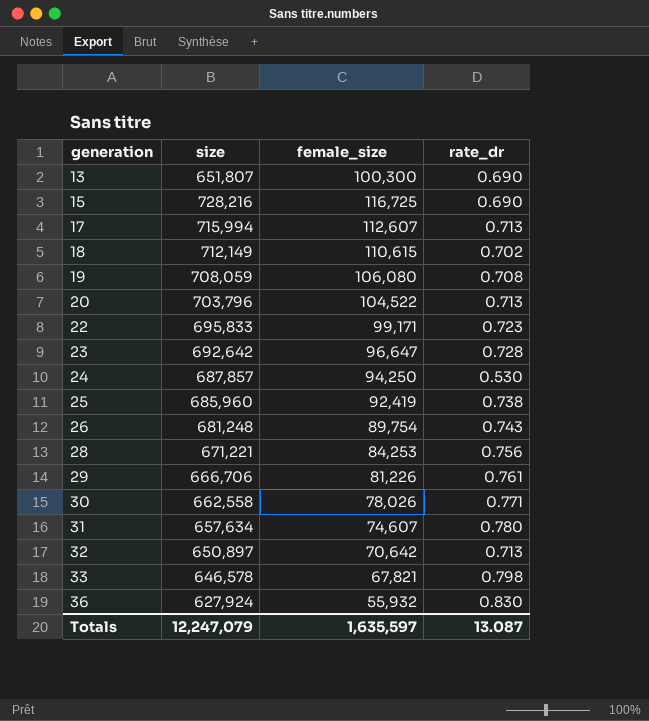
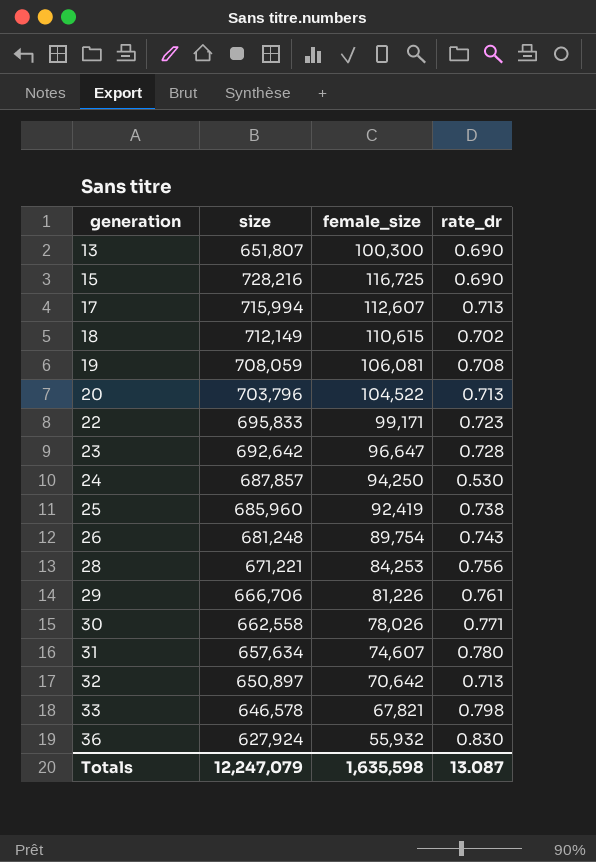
19 | female_size: 106,080 -> 106,081
Totals | female_size: 1,635,597 -> 1,635,598

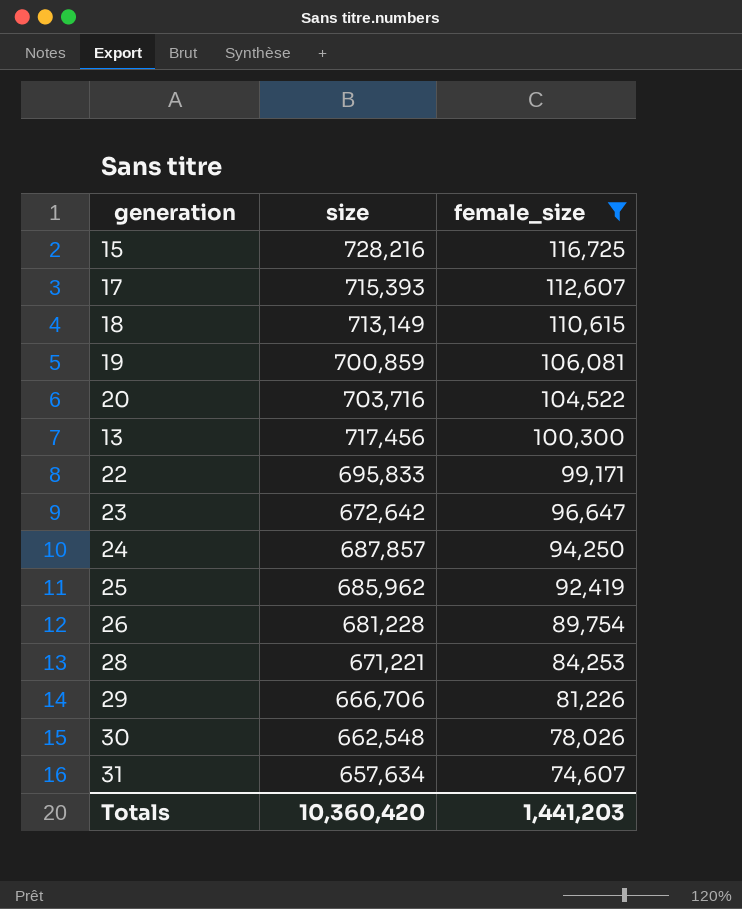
filter: none -> female_size >= 74,607
row order: generation ascending -> female_size descending
column rate_dr | position: 4 -> none
17 | size: 715,994 -> 715,393
18 | size: 712,149 -> 713,149
19 | size: 708,059 -> 700,859
20 | size: 703,796 -> 703,716
13 | size: 651,807 -> 717,456
23 | size: 692,642 -> 672,642
25 | size: 685,960 -> 685,962
26 | size: 681,248 -> 681,228
30 | size: 662,558 -> 662,548
Totals | size: 12,247,079 -> 10,360,420
Totals | female_size: 1,635,598 -> 1,441,203

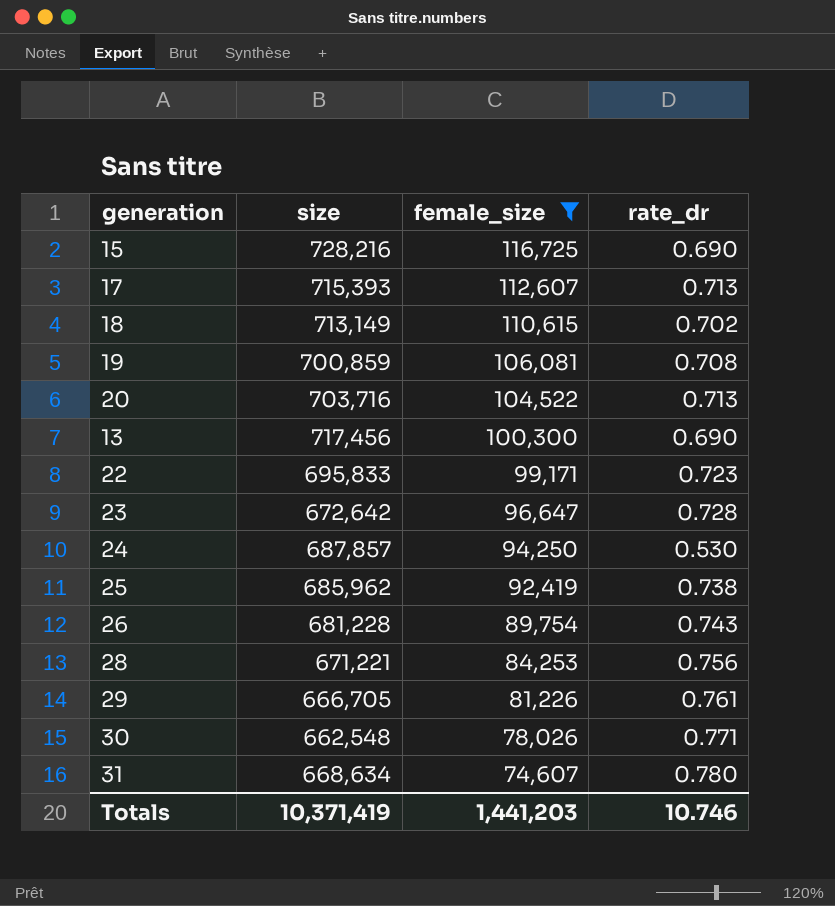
column rate_dr | position: none -> 4
29 | size: 666,706 -> 666,705
31 | size: 657,634 -> 668,634
Totals | size: 10,360,420 -> 10,371,419

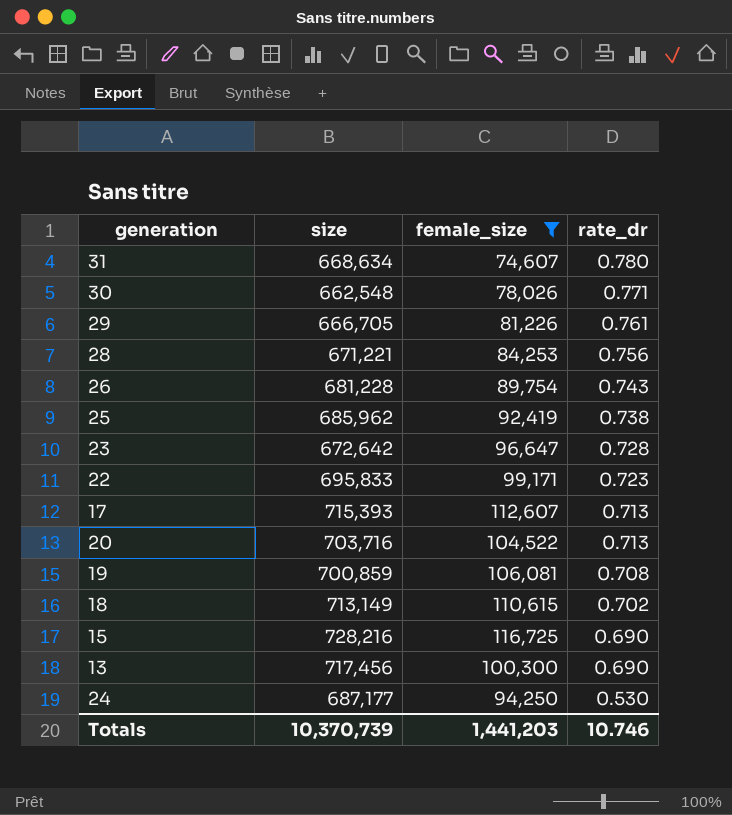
row order: female_size descending -> rate_dr descending
24 | size: 687,857 -> 687,177
Totals | size: 10,371,419 -> 10,370,739

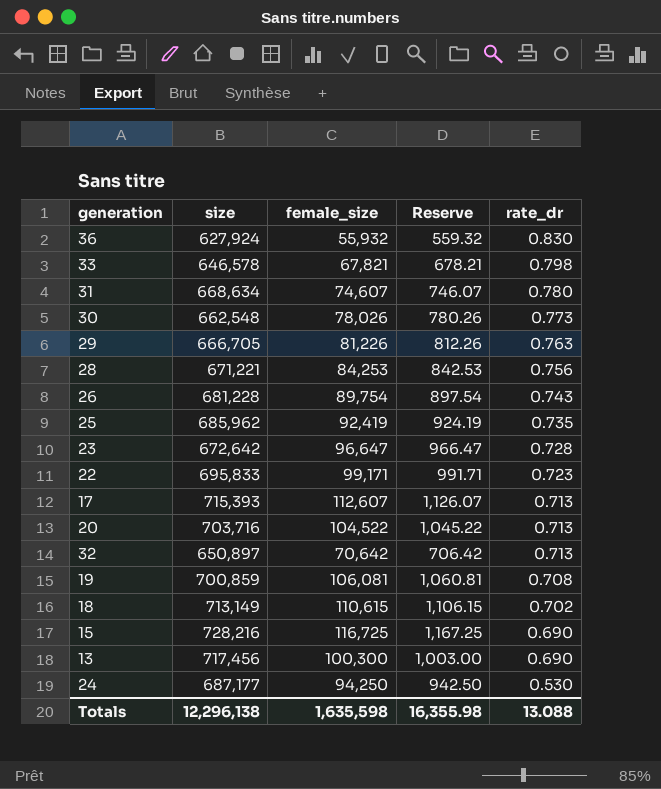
filter: female_size >= 74,607 -> none
column Reserve | formula: none -> [female_size] * 0.01
30 | rate_dr: 0.771 -> 0.773
29 | rate_dr: 0.761 -> 0.763
25 | rate_dr: 0.738 -> 0.735
Totals | size: 10,370,739 -> 12,296,138
Totals | female_size: 1,441,203 -> 1,635,598
Totals | rate_dr: 10.746 -> 13.088

